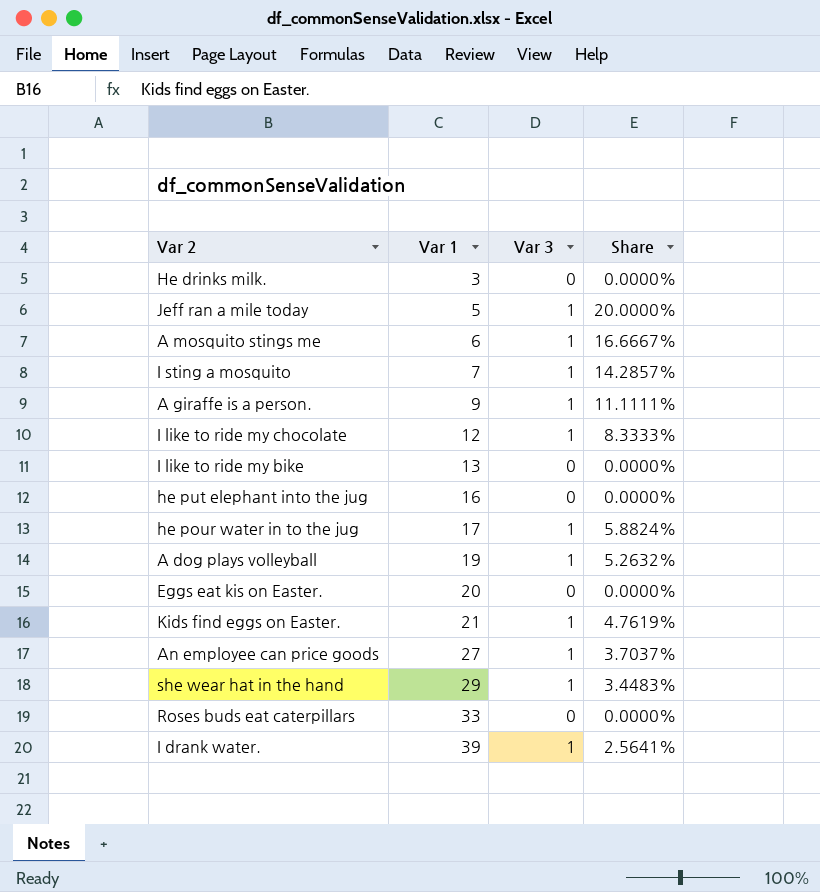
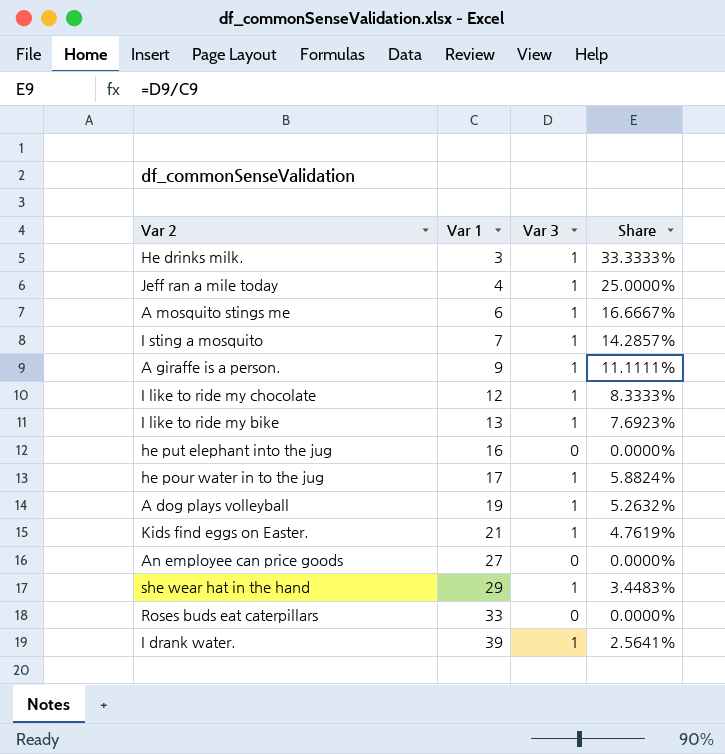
row Eggs eat kis on Easter.: 20 | 0 | 0.0000% -> none
He drinks milk. | Var 3: 0 -> 1
He drinks milk. | Share: 0.0000% -> 33.3333%
Jeff ran a mile today | Var 1: 5 -> 4
Jeff ran a mile today | Share: 20.0000% -> 25.0000%
I like to ride my bike | Var 3: 0 -> 1
I like to ride my bike | Share: 0.0000% -> 7.6923%
An employee can price goods | Var 3: 1 -> 0
An employee can price goods | Share: 3.7037% -> 0.0000%

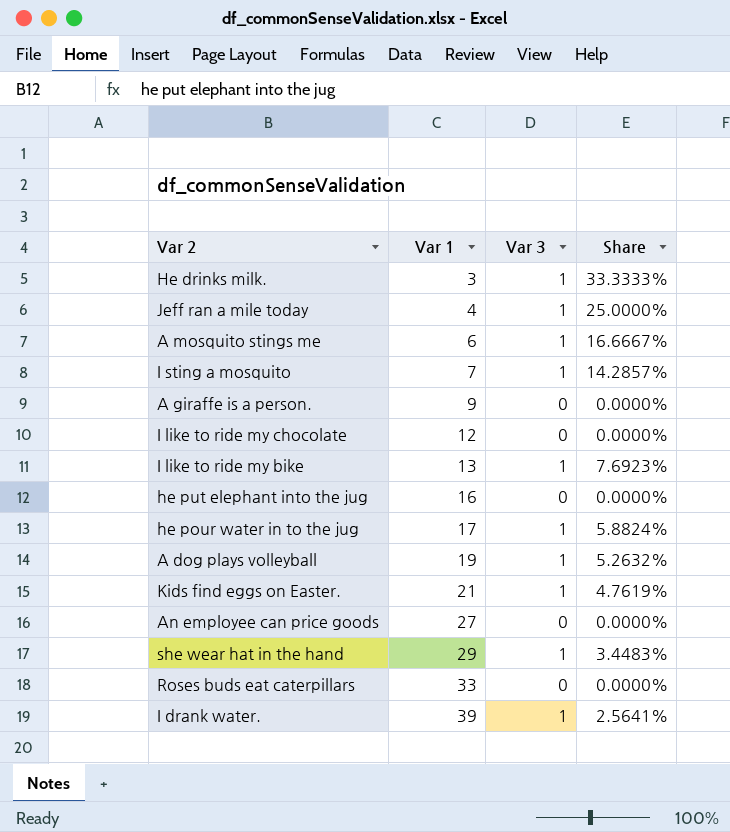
A giraffe is a person. | Var 3: 1 -> 0
A giraffe is a person. | Share: 11.1111% -> 0.0000%
I like to ride my chocolate | Var 3: 1 -> 0
I like to ride my chocolate | Share: 8.3333% -> 0.0000%

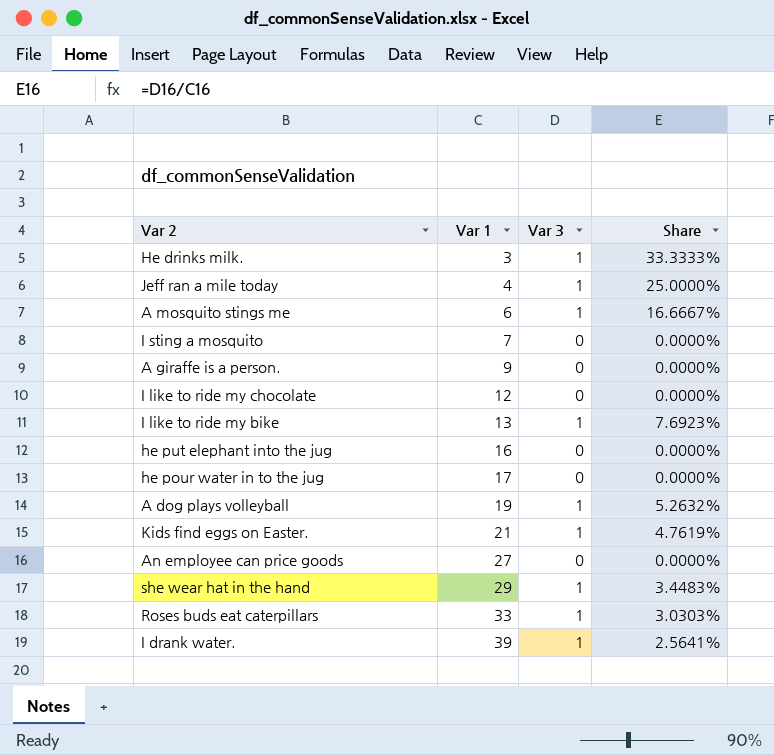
I sting a mosquito | Var 3: 1 -> 0
I sting a mosquito | Share: 14.2857% -> 0.0000%
he pour water in to the jug | Var 3: 1 -> 0
he pour water in to the jug | Share: 5.8824% -> 0.0000%
Roses buds eat caterpillars | Var 3: 0 -> 1
Roses buds eat caterpillars | Share: 0.0000% -> 3.0303%

